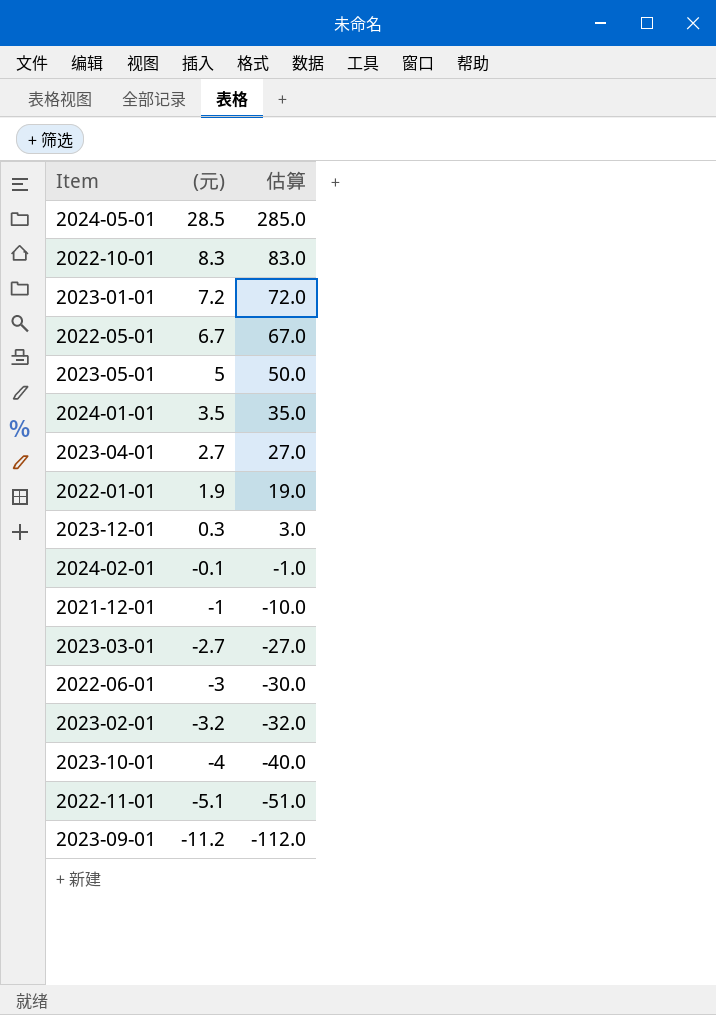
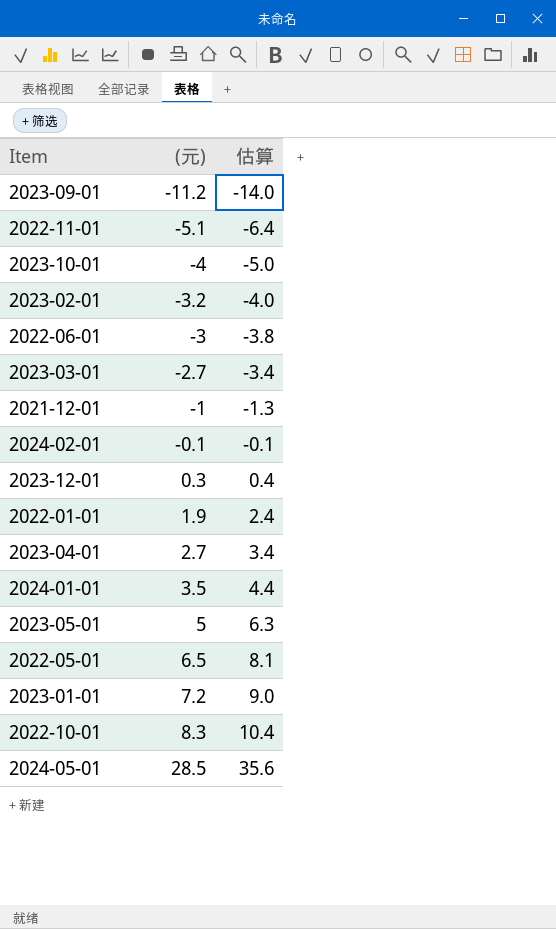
row order: (元) descending -> (元) ascending
column 估算 | formula: [(元)] * 10 -> [(元)] * 1.25
2022-05-01 | (元): 6.7 -> 6.5

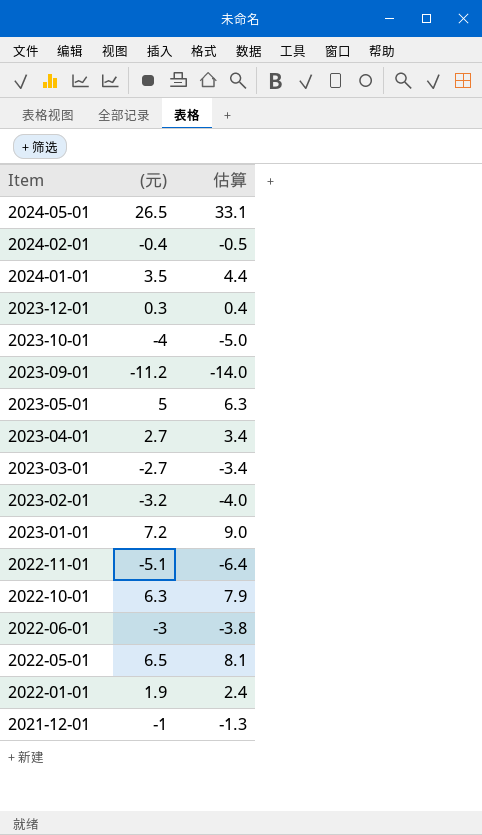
row order: (元) ascending -> Item descending
2024-05-01 | (元): 28.5 -> 26.5
2024-05-01 | 估算: 35.6 -> 33.1
2024-02-01 | (元): -0.1 -> -0.4
2024-02-01 | 估算: -0.1 -> -0.5
2022-10-01 | (元): 8.3 -> 6.3
2022-10-01 | 估算: 10.4 -> 7.9

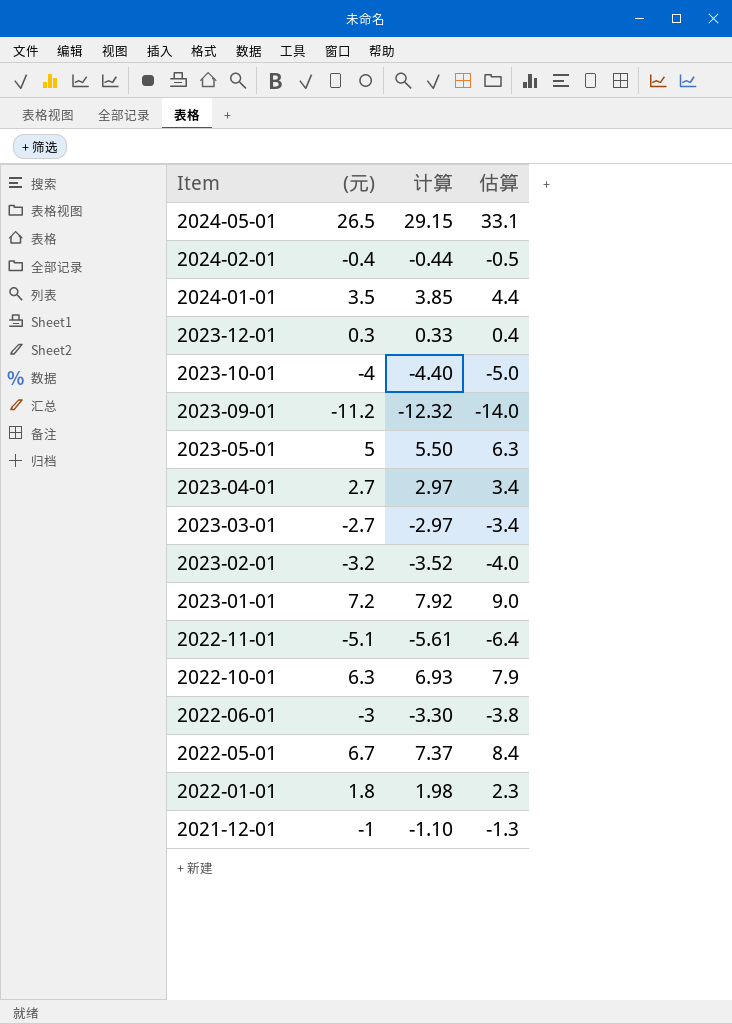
column 计算 | formula: none -> [(元)] * 1.1
2022-05-01 | (元): 6.5 -> 6.7
2022-05-01 | 估算: 8.1 -> 8.4
2022-01-01 | (元): 1.9 -> 1.8
2022-01-01 | 估算: 2.4 -> 2.3

